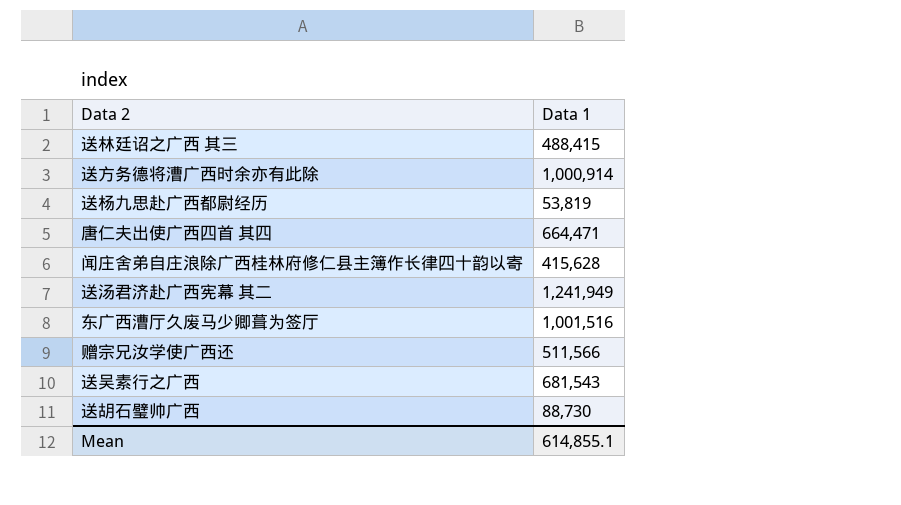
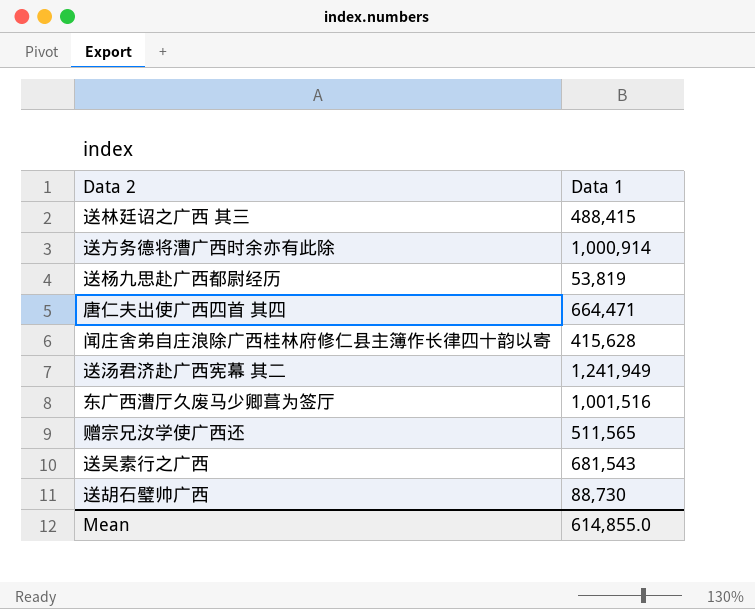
赠宗兄汝学使广西还 | Data 1: 511,566 -> 511,565
Mean | Data 1: 614,855.1 -> 614,855.0

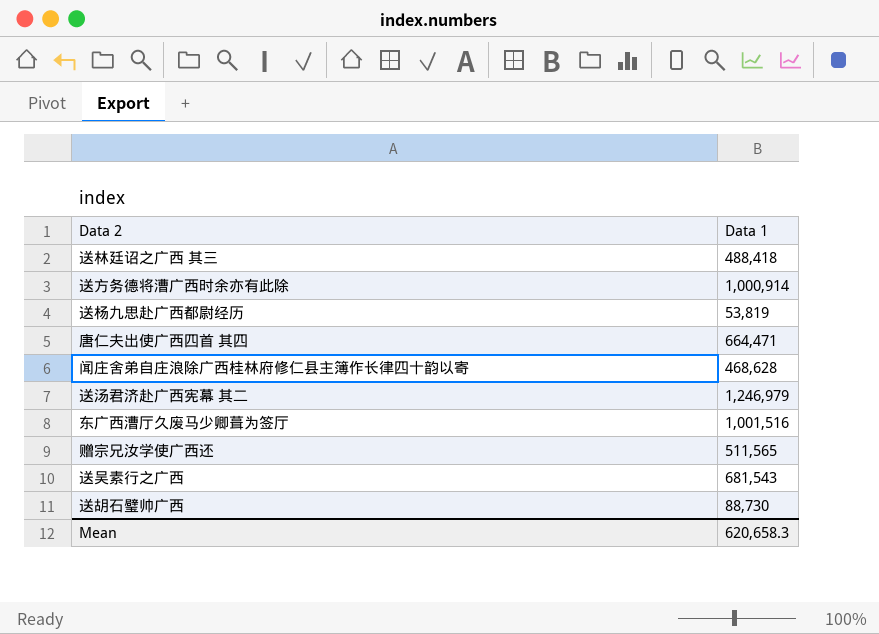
送林廷诏之广西 其三 | Data 1: 488,415 -> 488,418
闻庄舍弟自庄浪除广西桂林府修仁县主簿作长律四十韵以寄 | Data 1: 415,628 -> 468,628
送汤君济赴广西宪幕 其二 | Data 1: 1,241,949 -> 1,246,979
Mean | Data 1: 614,855.0 -> 620,658.3

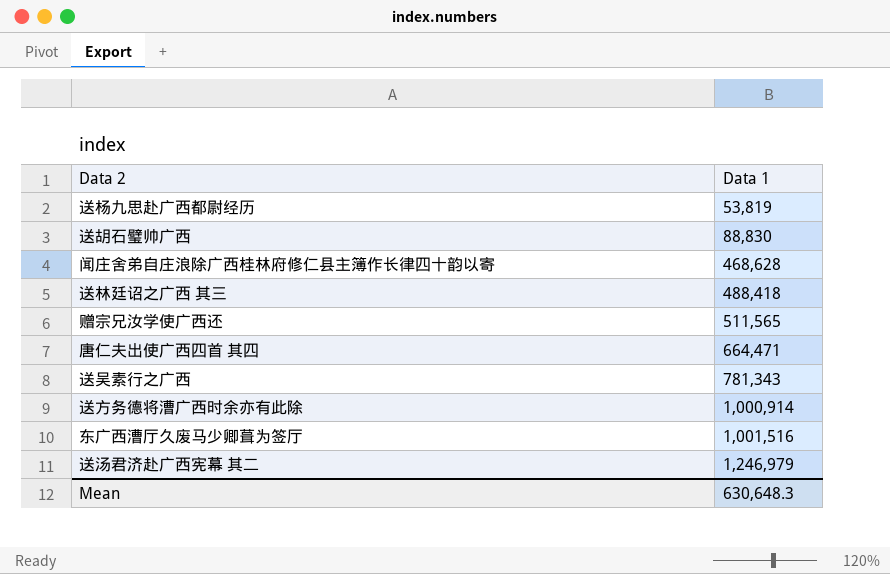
row order: none -> Data 1 ascending
送胡石璧帅广西 | Data 1: 88,730 -> 88,830
送吴素行之广西 | Data 1: 681,543 -> 781,343
Mean | Data 1: 620,658.3 -> 630,648.3

